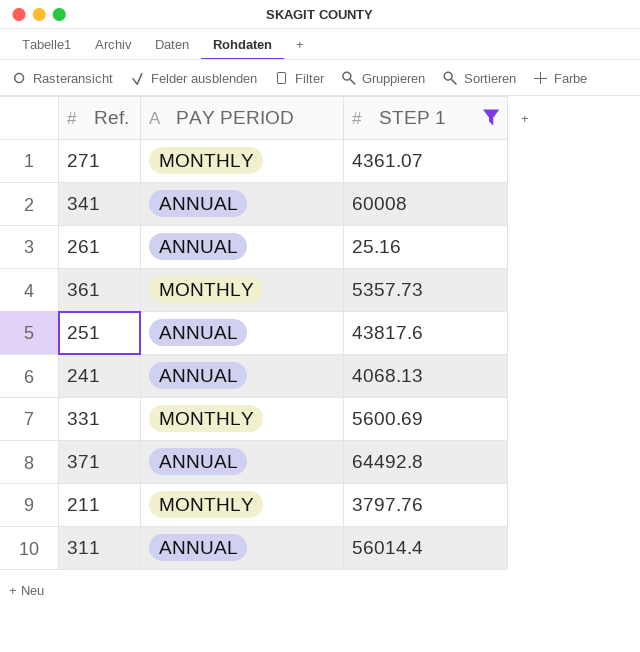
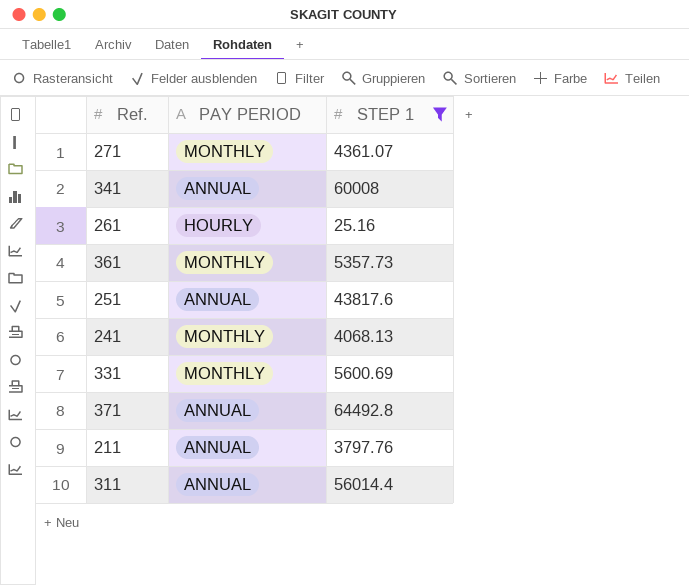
261 | PAY PERIOD: ANNUAL -> HOURLY
241 | PAY PERIOD: ANNUAL -> MONTHLY
211 | PAY PERIOD: MONTHLY -> ANNUAL

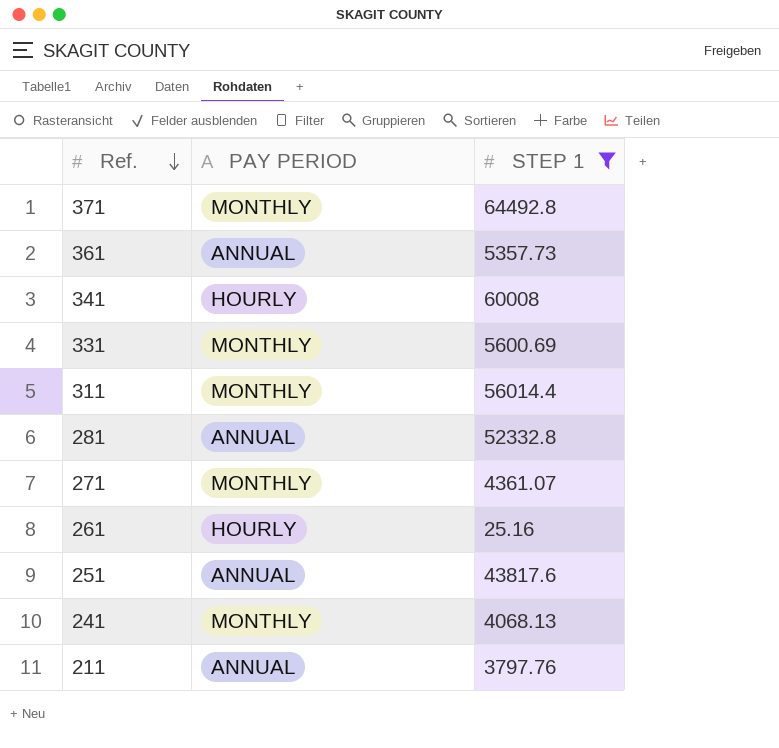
row order: none -> Ref. descending
371 | PAY PERIOD: ANNUAL -> MONTHLY
361 | PAY PERIOD: MONTHLY -> ANNUAL
341 | PAY PERIOD: ANNUAL -> HOURLY
311 | PAY PERIOD: ANNUAL -> MONTHLY
row 281: none -> ANNUAL | 52332.8

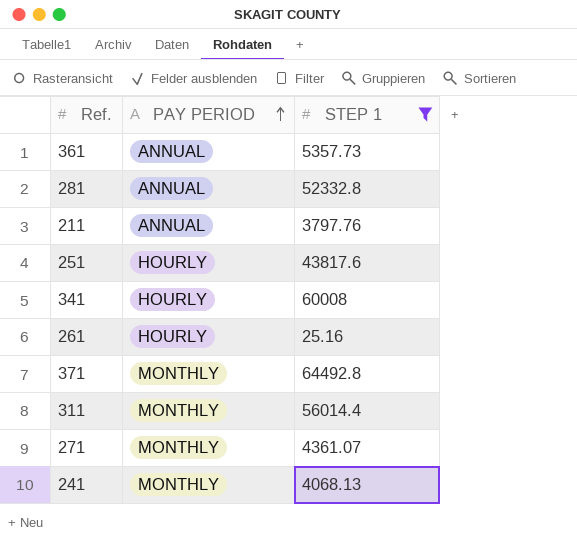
row order: Ref. descending -> PAY PERIOD ascending
row 331: MONTHLY | 5600.69 -> none
251 | PAY PERIOD: ANNUAL -> HOURLY

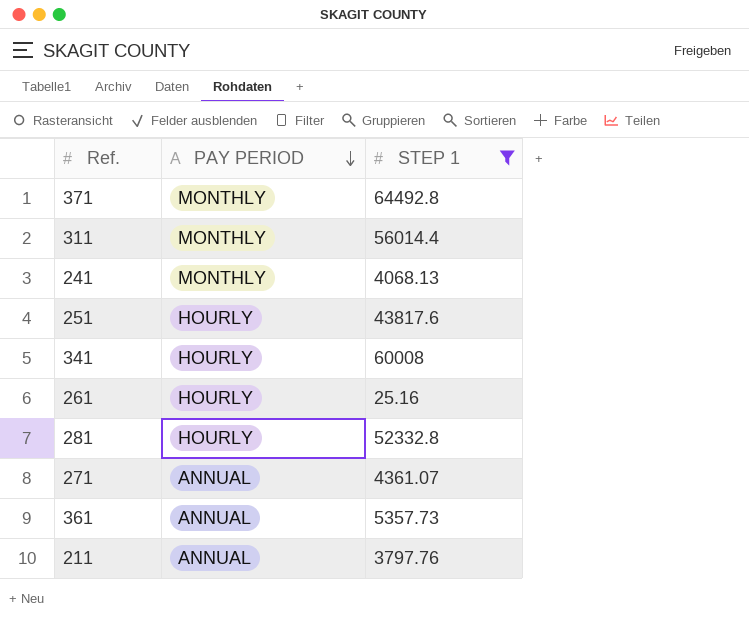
row order: PAY PERIOD ascending -> PAY PERIOD descending
281 | PAY PERIOD: ANNUAL -> HOURLY
271 | PAY PERIOD: MONTHLY -> ANNUAL

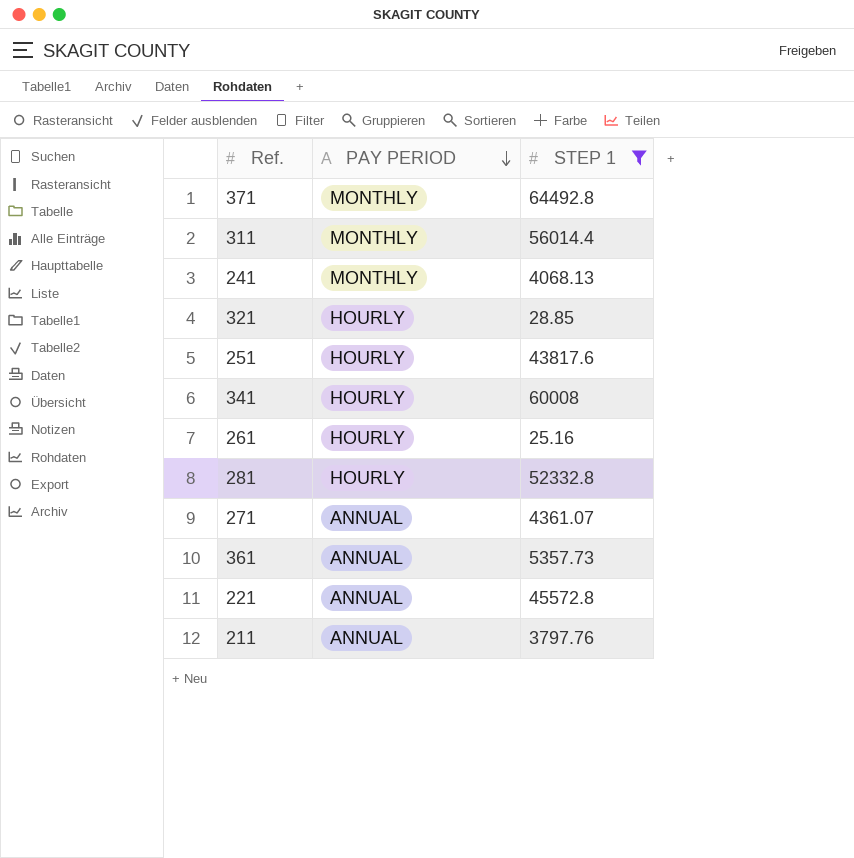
row 321: none -> HOURLY | 28.85
row 221: none -> ANNUAL | 45572.8

